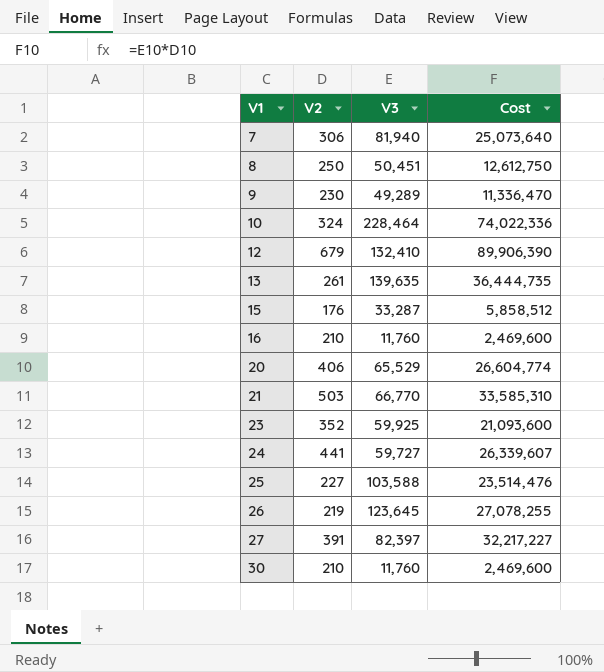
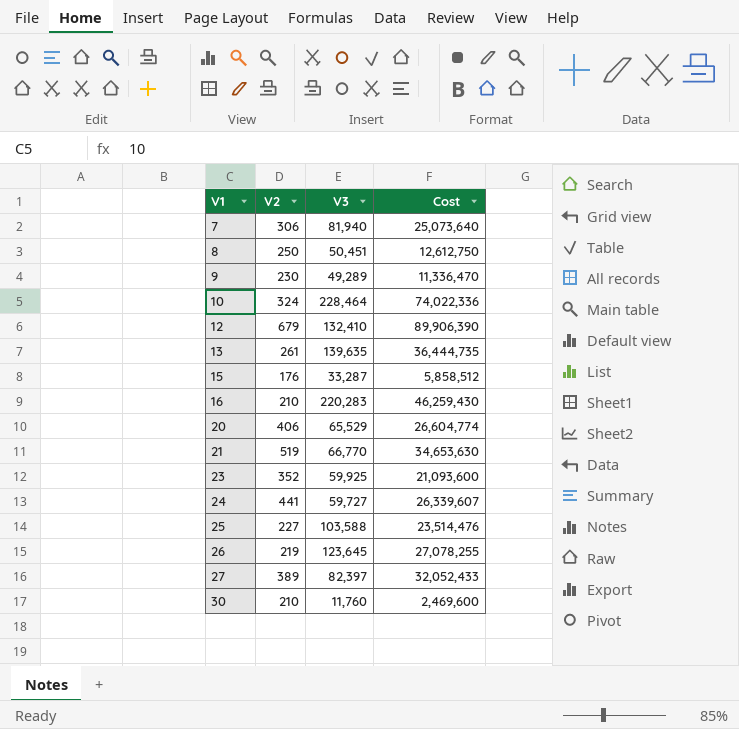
16 | V3: 11,760 -> 220,283
16 | Cost: 2,469,600 -> 46,259,430
21 | V2: 503 -> 519
21 | Cost: 33,585,310 -> 34,653,630
27 | V2: 391 -> 389
27 | Cost: 32,217,227 -> 32,052,433

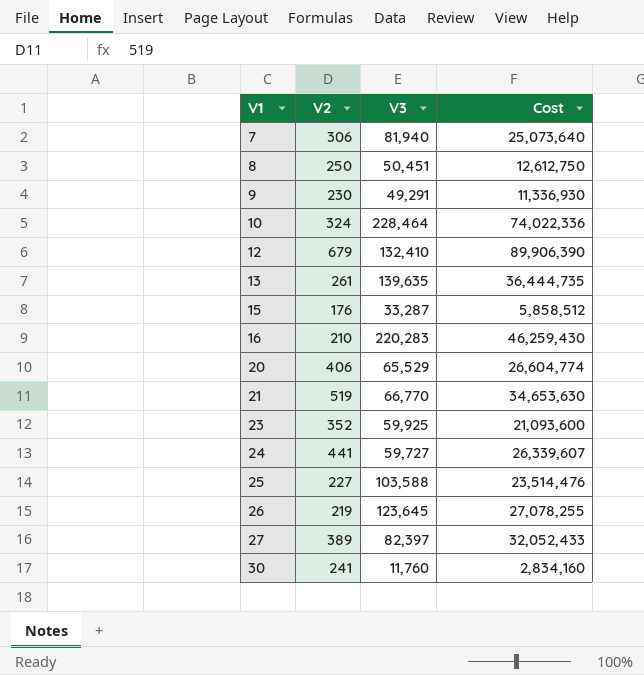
9 | V3: 49,289 -> 49,291
9 | Cost: 11,336,470 -> 11,336,930
30 | V2: 210 -> 241
30 | Cost: 2,469,600 -> 2,834,160

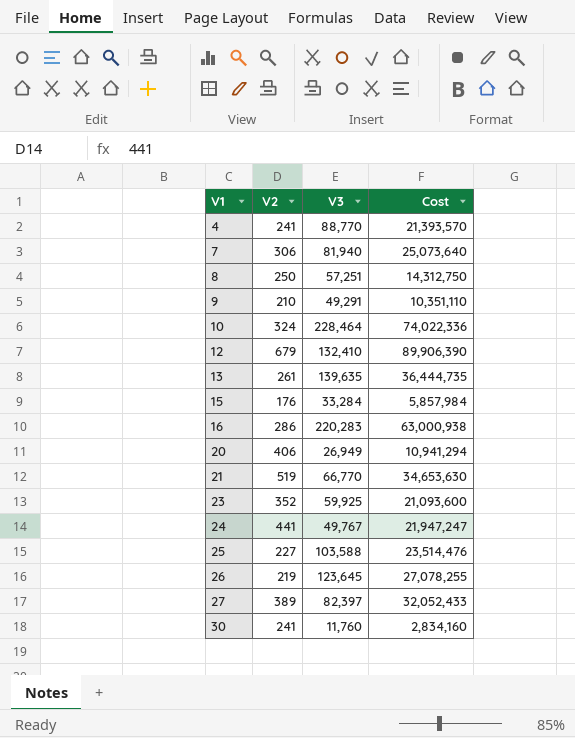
row 4: none -> 241 | 88,770 | 21,393,570
8 | V3: 50,451 -> 57,251
8 | Cost: 12,612,750 -> 14,312,750
9 | V2: 230 -> 210
9 | Cost: 11,336,930 -> 10,351,110
15 | V3: 33,287 -> 33,284
15 | Cost: 5,858,512 -> 5,857,984
16 | V2: 210 -> 286
16 | Cost: 46,259,430 -> 63,000,938
20 | V3: 65,529 -> 26,949
20 | Cost: 26,604,774 -> 10,941,294
24 | V3: 59,727 -> 49,767
24 | Cost: 26,339,607 -> 21,947,247

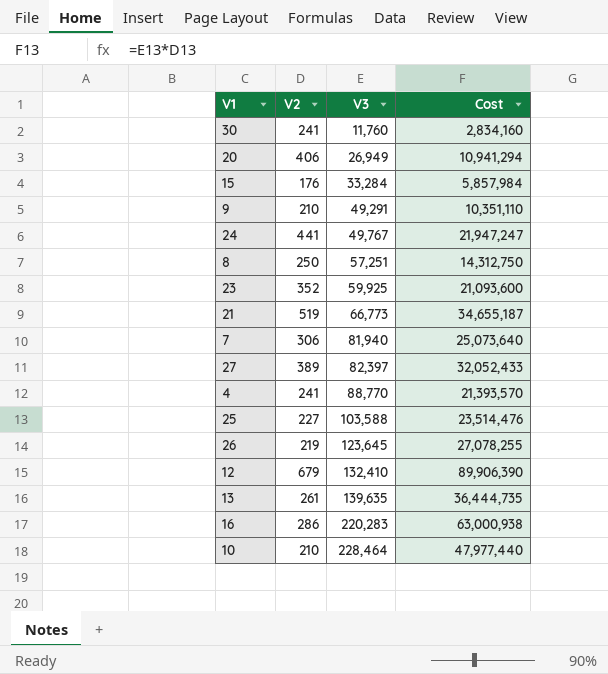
row order: V1 ascending -> V3 ascending
21 | V3: 66,770 -> 66,773
21 | Cost: 34,653,630 -> 34,655,187
10 | V2: 324 -> 210
10 | Cost: 74,022,336 -> 47,977,440

